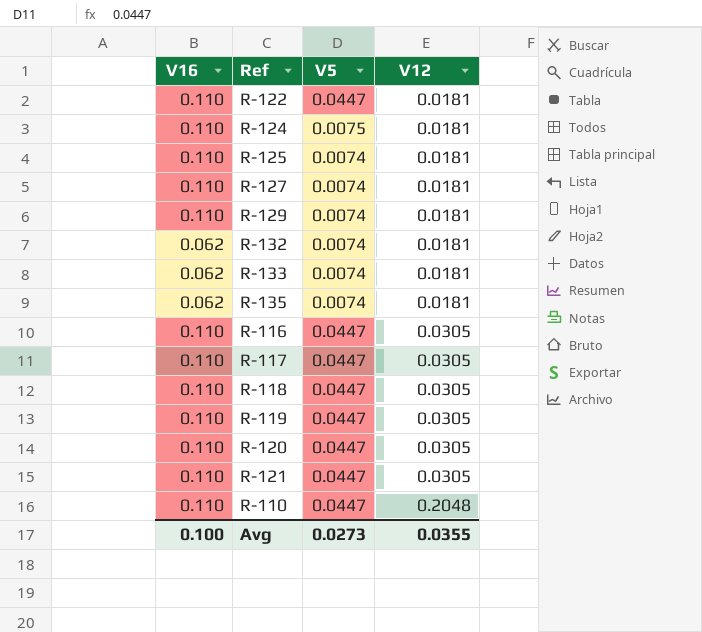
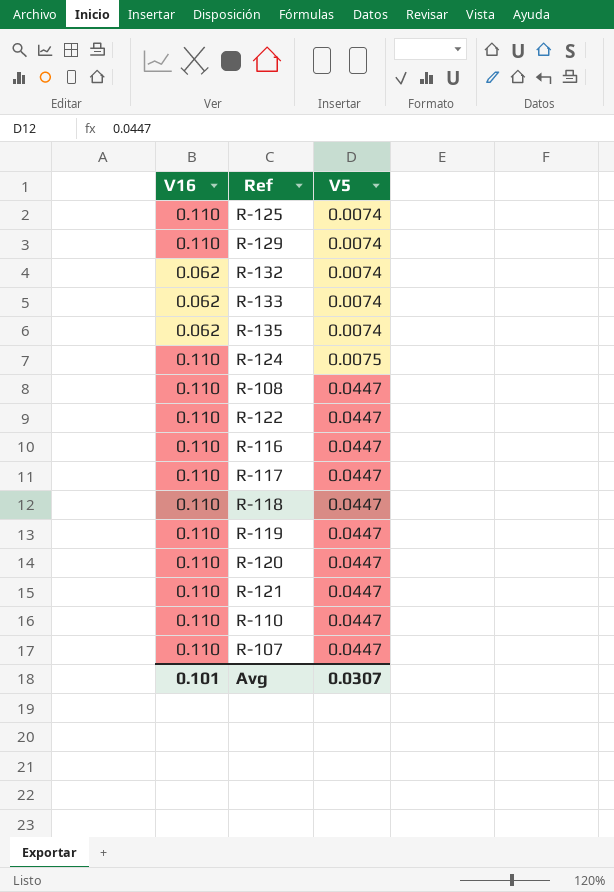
row order: V12 ascending -> V5 ascending
column V12 | position: 4 -> none
row R-127: 0.110 | 0.0074 | 0.0181 -> none
row R-108: none -> 0.110 | 0.0447
row R-107: none -> 0.110 | 0.0447
Avg | V16: 0.100 -> 0.101
Avg | V5: 0.0273 -> 0.0307

